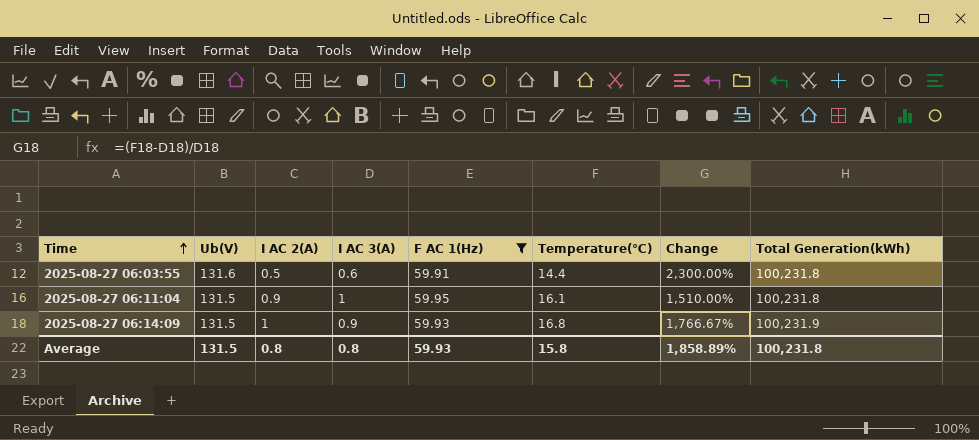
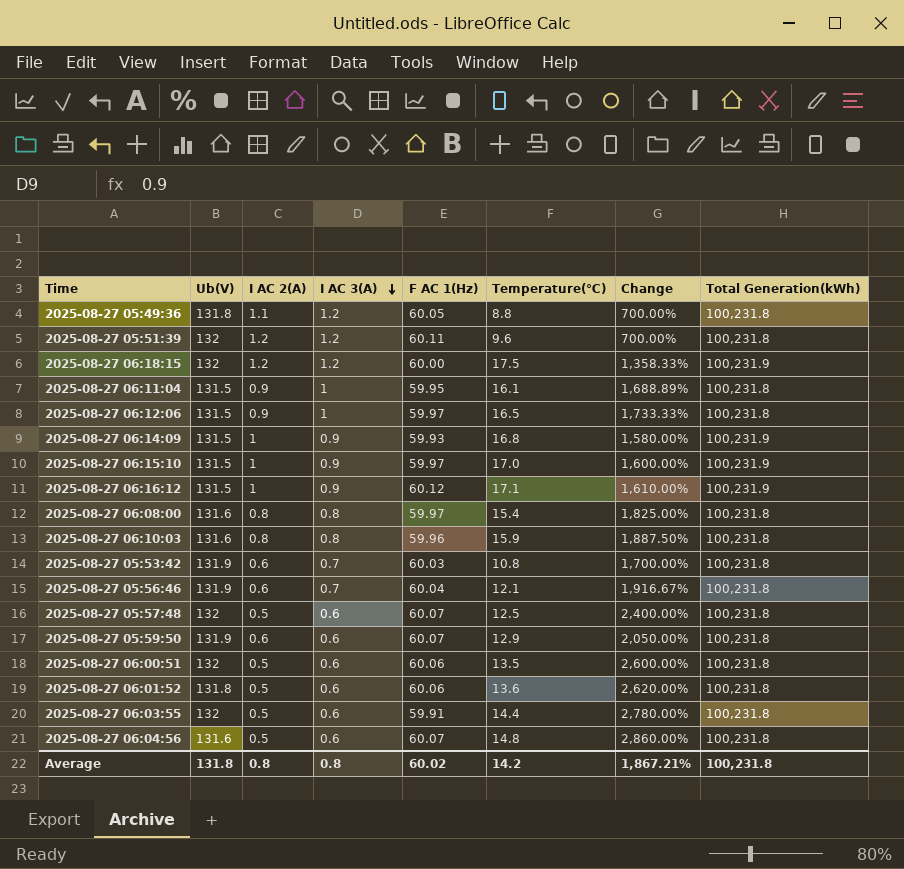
filter: F AC 1(Hz) <= 59.95 -> none
row order: Time ascending -> I AC 3(A) descending
column Change | formula: ([Temperature(℃)] - [I AC 3(A)]) / [I AC 3(A)] -> ([Temperature(℃)] - [I AC 2(A)]) / [I AC 2(A)]
2025-08-27 06:03:55 | Ub(V): 131.6 -> 132
Average | Ub(V): 131.5 -> 131.8
Average | F AC 1(Hz): 59.93 -> 60.02
Average | Temperature(℃): 15.8 -> 14.2
Average | Change: 1,858.89% -> 1,867.21%

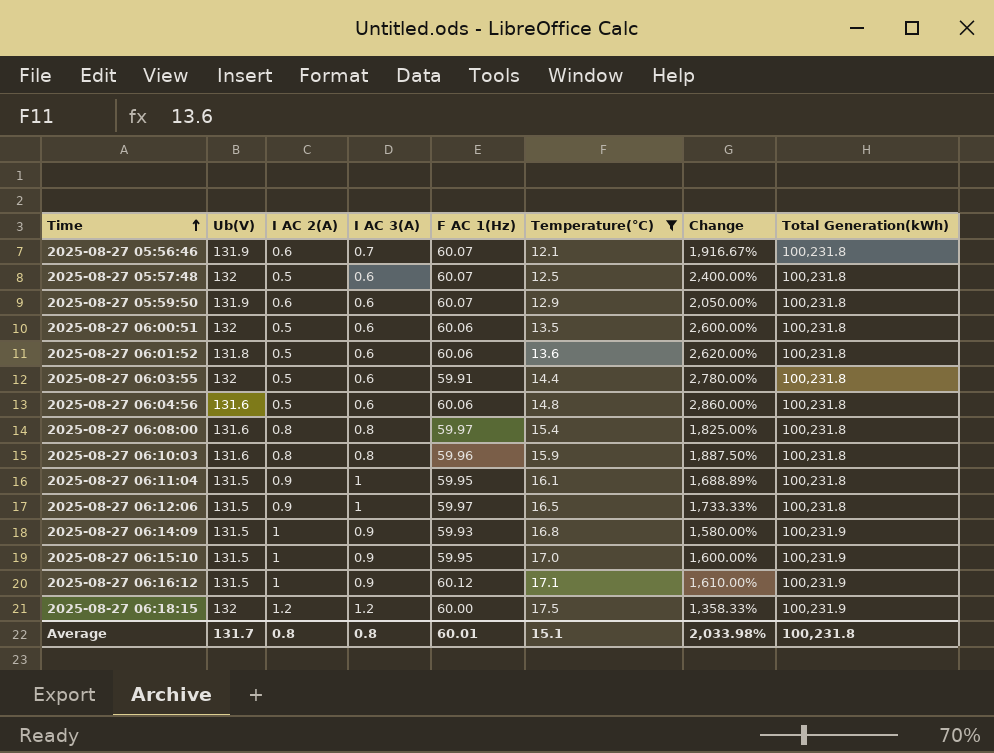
filter: none -> Temperature(℃) >= 12.1
row order: I AC 3(A) descending -> Time ascending
2025-08-27 05:56:46 | F AC 1(Hz): 60.04 -> 60.07
2025-08-27 06:04:56 | F AC 1(Hz): 60.07 -> 60.06
2025-08-27 06:15:10 | F AC 1(Hz): 59.97 -> 59.95
Average | Ub(V): 131.8 -> 131.7
Average | F AC 1(Hz): 60.02 -> 60.01
Average | Temperature(℃): 14.2 -> 15.1
Average | Change: 1,867.21% -> 2,033.98%

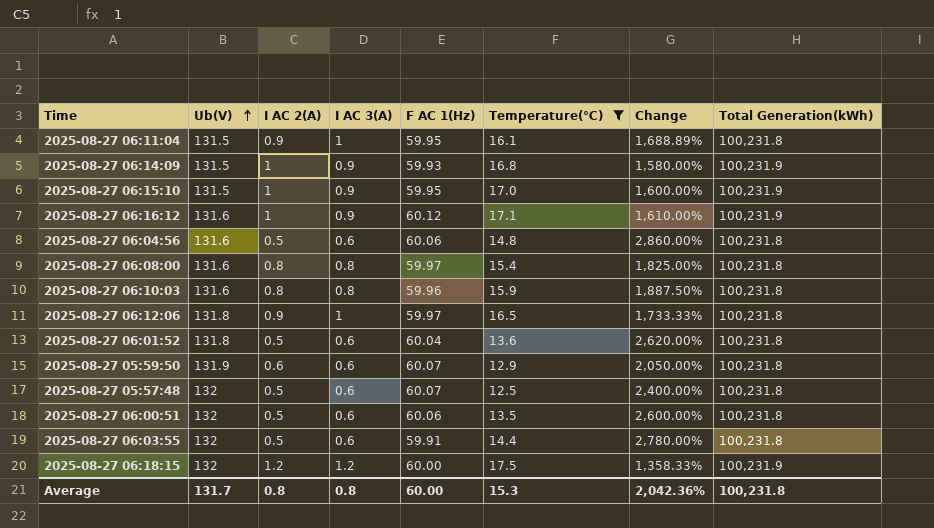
row order: Time ascending -> Ub(V) ascending
row 2025-08-27 05:56:46: 131.9 | 0.6 | 0.7 | 60.07 | 12.1 | 1,916.67% | 100,231.8 -> none
2025-08-27 06:16:12 | Ub(V): 131.5 -> 131.6
2025-08-27 06:12:06 | Ub(V): 131.5 -> 131.8
2025-08-27 06:01:52 | F AC 1(Hz): 60.06 -> 60.04
Average | F AC 1(Hz): 60.01 -> 60.00
Average | Temperature(℃): 15.1 -> 15.3
Average | Change: 2,033.98% -> 2,042.36%

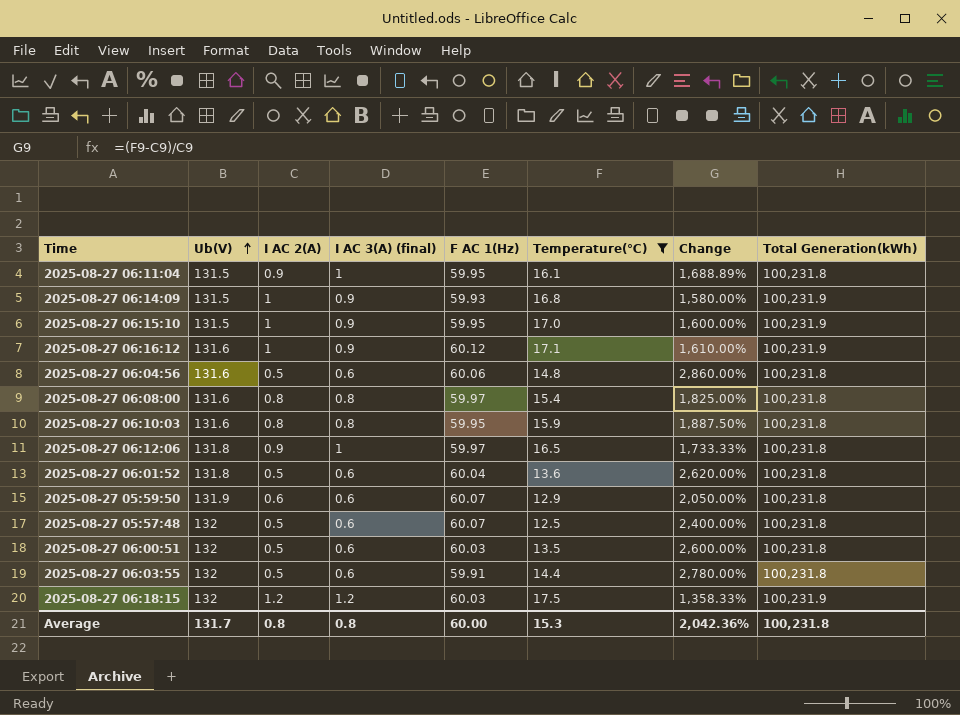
column name: I AC 3(A) -> I AC 3(A) (final)
2025-08-27 06:10:03 | F AC 1(Hz): 59.96 -> 59.95
2025-08-27 06:00:51 | F AC 1(Hz): 60.06 -> 60.03
2025-08-27 06:18:15 | F AC 1(Hz): 60.00 -> 60.03

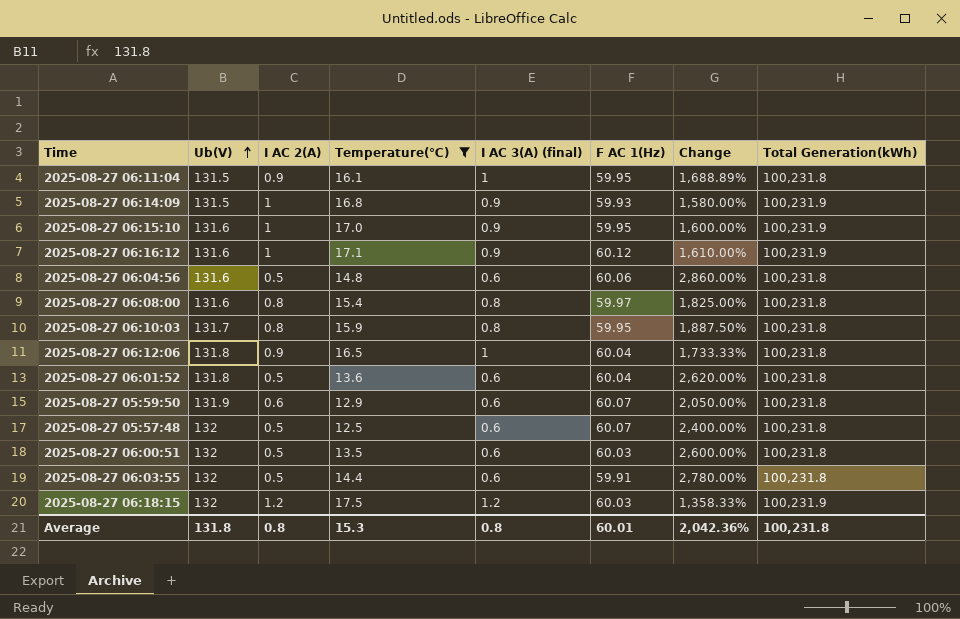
column Temperature(℃) | position: 6 -> 4
2025-08-27 06:15:10 | Ub(V): 131.5 -> 131.6
2025-08-27 06:10:03 | Ub(V): 131.6 -> 131.7
2025-08-27 06:12:06 | F AC 1(Hz): 59.97 -> 60.04
Average | Ub(V): 131.7 -> 131.8
Average | F AC 1(Hz): 60.00 -> 60.01

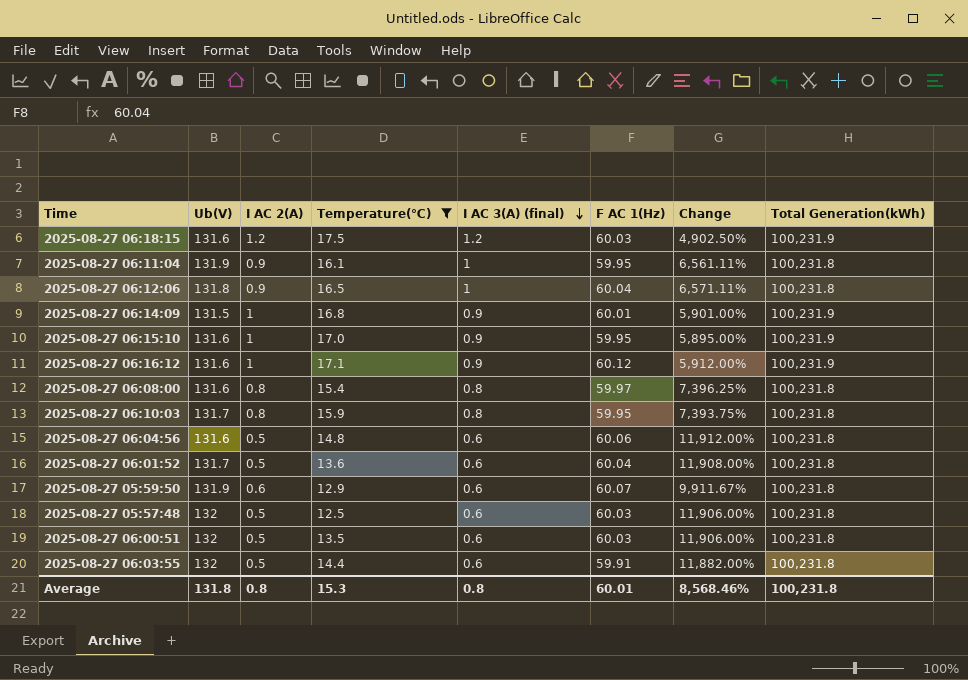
row order: Ub(V) ascending -> I AC 3(A) (final) descending
column Change | formula: ([Temperature(℃)] - [I AC 2(A)]) / [I AC 2(A)] -> ([F AC 1(Hz)] - [I AC 2(A)]) / [I AC 2(A)]
2025-08-27 06:18:15 | Ub(V): 132 -> 131.6
2025-08-27 06:11:04 | Ub(V): 131.5 -> 131.9
2025-08-27 06:14:09 | F AC 1(Hz): 59.93 -> 60.01
2025-08-27 06:01:52 | Ub(V): 131.8 -> 131.7
2025-08-27 05:57:48 | F AC 1(Hz): 60.07 -> 60.03
Average | Change: 2,042.36% -> 8,568.46%

